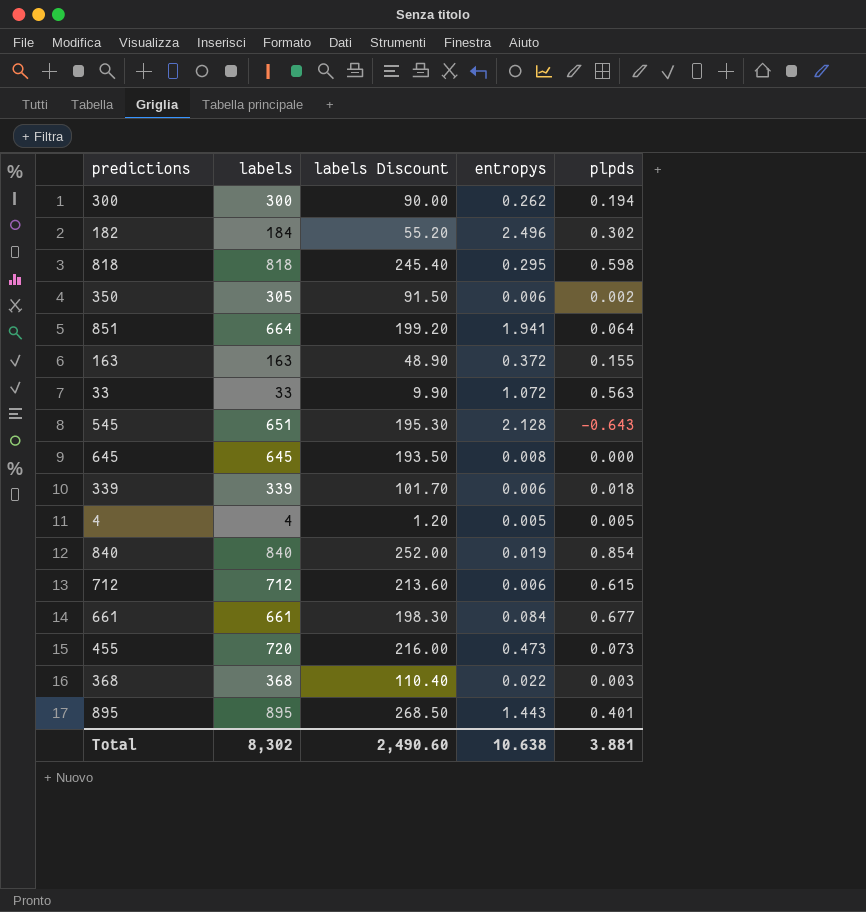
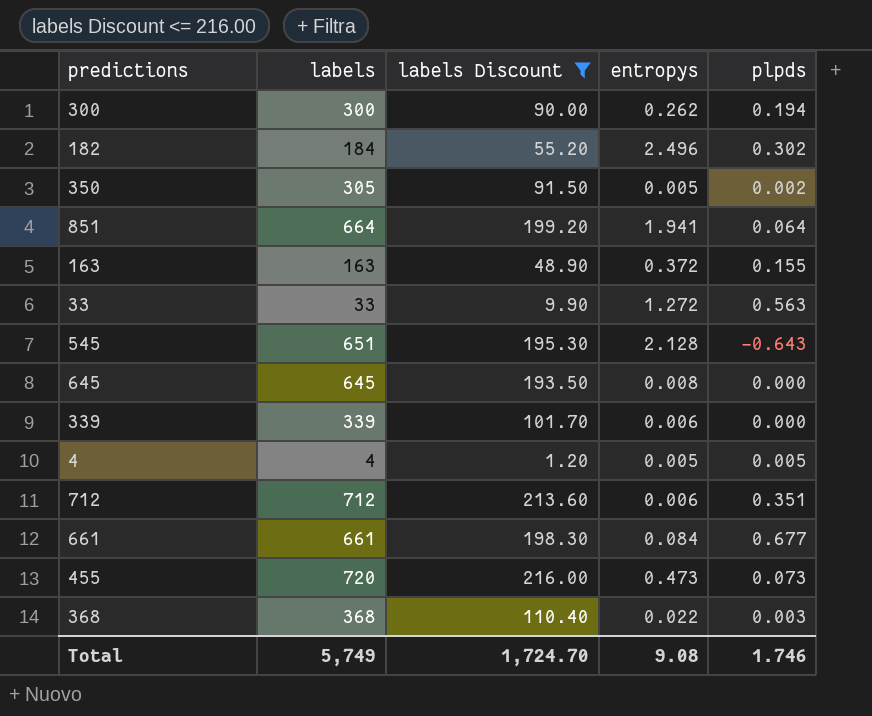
filter: none -> labels Discount <= 216.00
350 | entropys: 0.006 -> 0.005
33 | entropys: 1.072 -> 1.272
339 | plpds: 0.018 -> 0.000
712 | plpds: 0.615 -> 0.351
Total | labels: 8,302 -> 5,749
Total | labels Discount: 2,490.60 -> 1,724.70
Total | entropys: 10.638 -> 9.08
Total | plpds: 3.881 -> 1.746

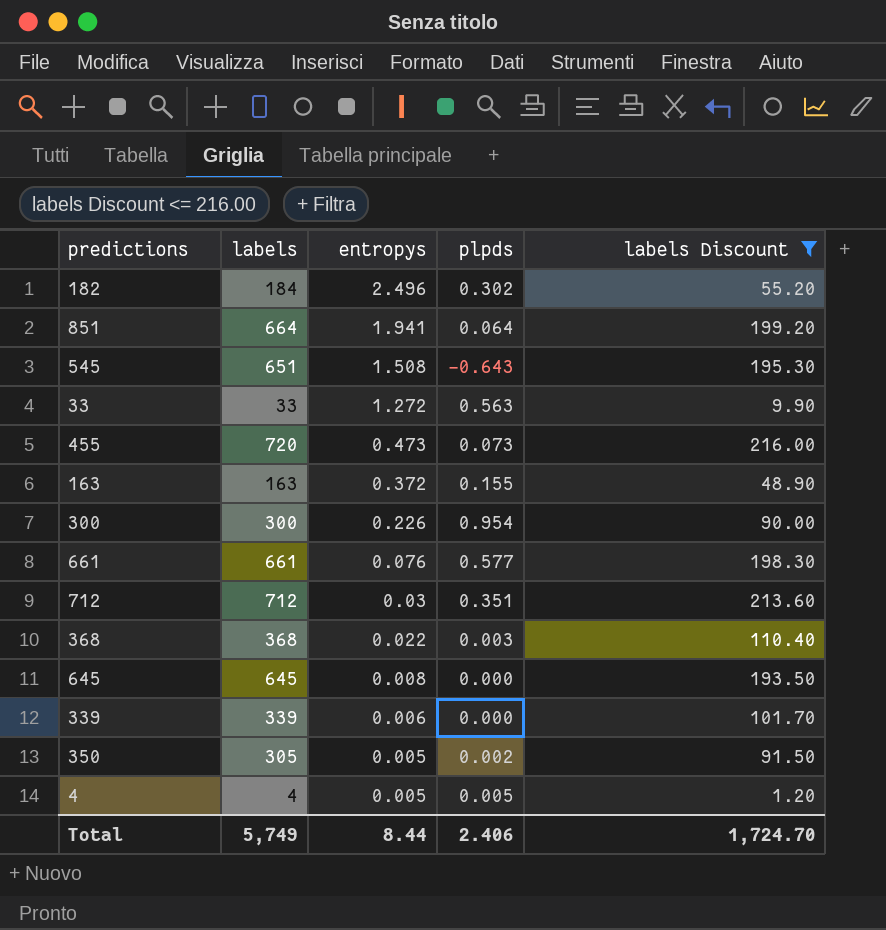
row order: none -> entropys descending
column labels Discount | position: 3 -> 5
545 | entropys: 2.128 -> 1.508
300 | entropys: 0.262 -> 0.226
300 | plpds: 0.194 -> 0.954
661 | entropys: 0.084 -> 0.076
661 | plpds: 0.677 -> 0.577
712 | entropys: 0.006 -> 0.03
Total | entropys: 9.08 -> 8.44
Total | plpds: 1.746 -> 2.406

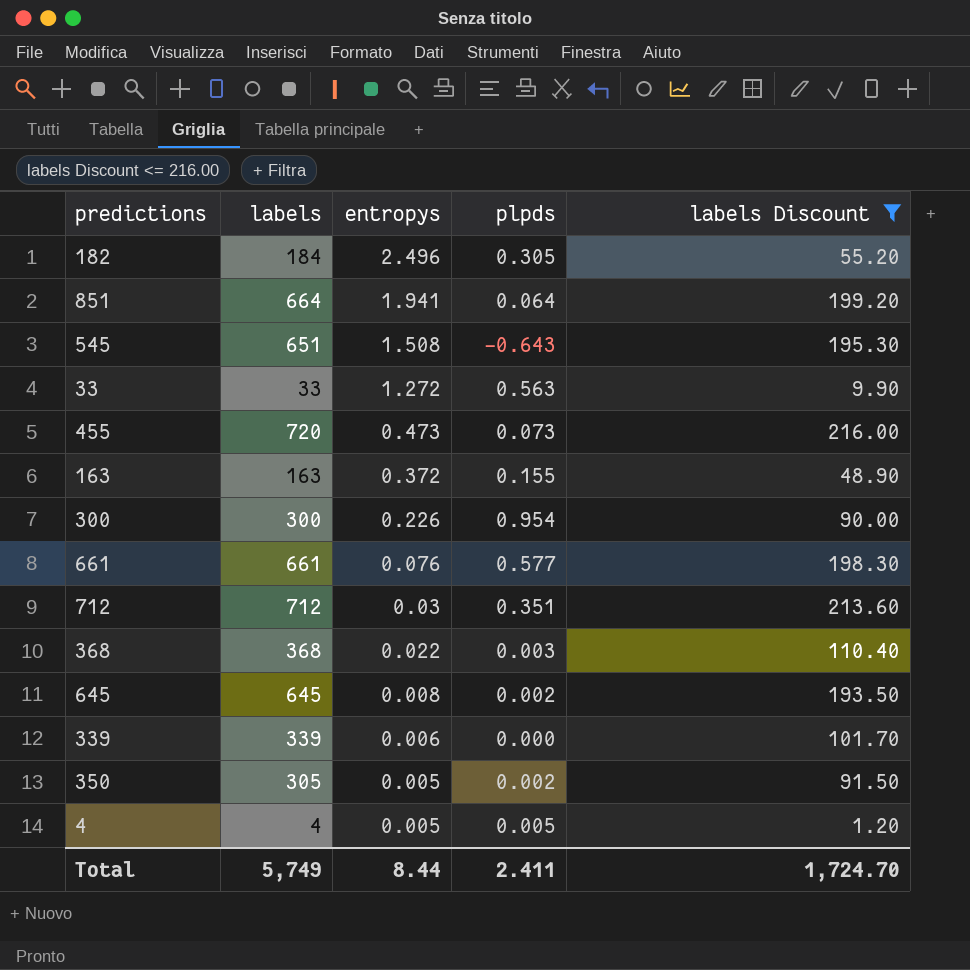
182 | plpds: 0.302 -> 0.305
645 | plpds: 0.000 -> 0.002
Total | plpds: 2.406 -> 2.411

